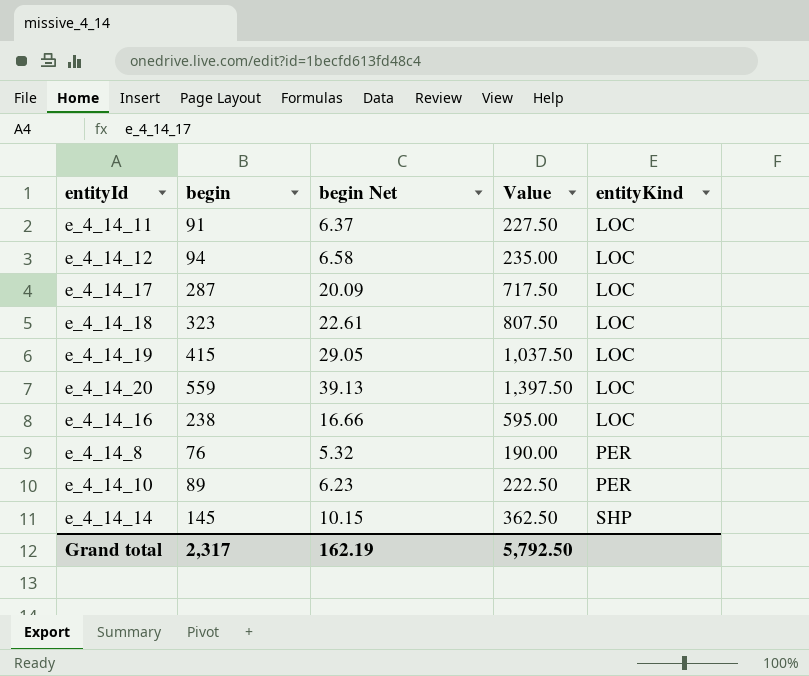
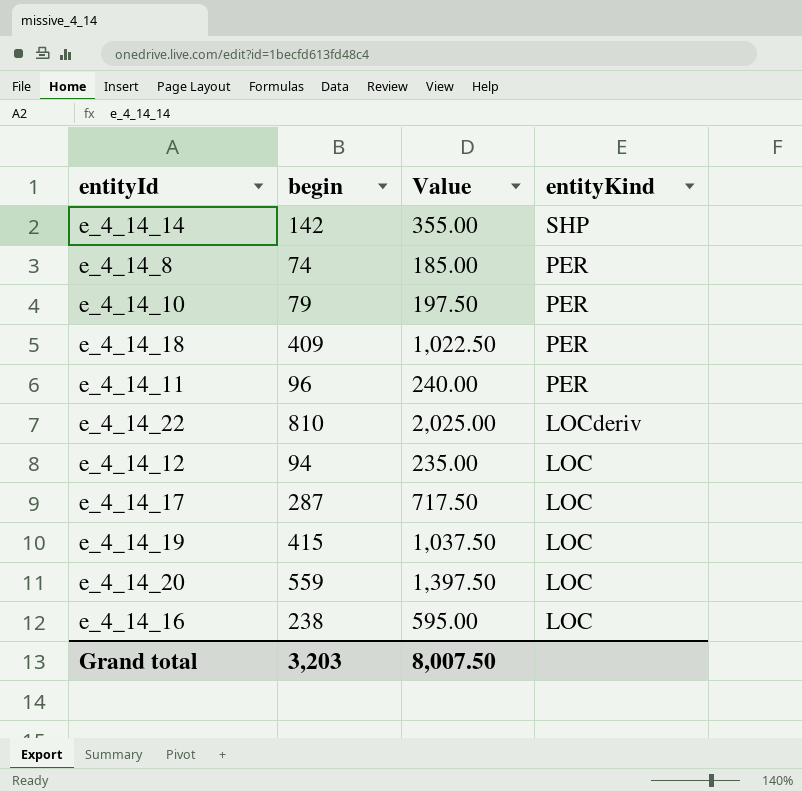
row order: entityKind ascending -> entityKind descending
column begin Net | formula: [begin] * 0.07 -> none
e_4_14_14 | begin: 145 -> 142
e_4_14_14 | Value: 362.50 -> 355.00
e_4_14_8 | begin: 76 -> 74
e_4_14_8 | Value: 190.00 -> 185.00
e_4_14_10 | begin: 89 -> 79
e_4_14_10 | Value: 222.50 -> 197.50
e_4_14_18 | begin: 323 -> 409
e_4_14_18 | Value: 807.50 -> 1,022.50
e_4_14_18 | entityKind: LOC -> PER
e_4_14_11 | begin: 91 -> 96
e_4_14_11 | Value: 227.50 -> 240.00
e_4_14_11 | entityKind: LOC -> PER
row e_4_14_22: none -> 810 | 2,025.00 | LOCderiv
Grand total | begin: 2,317 -> 3,203
Grand total | Value: 5,792.50 -> 8,007.50

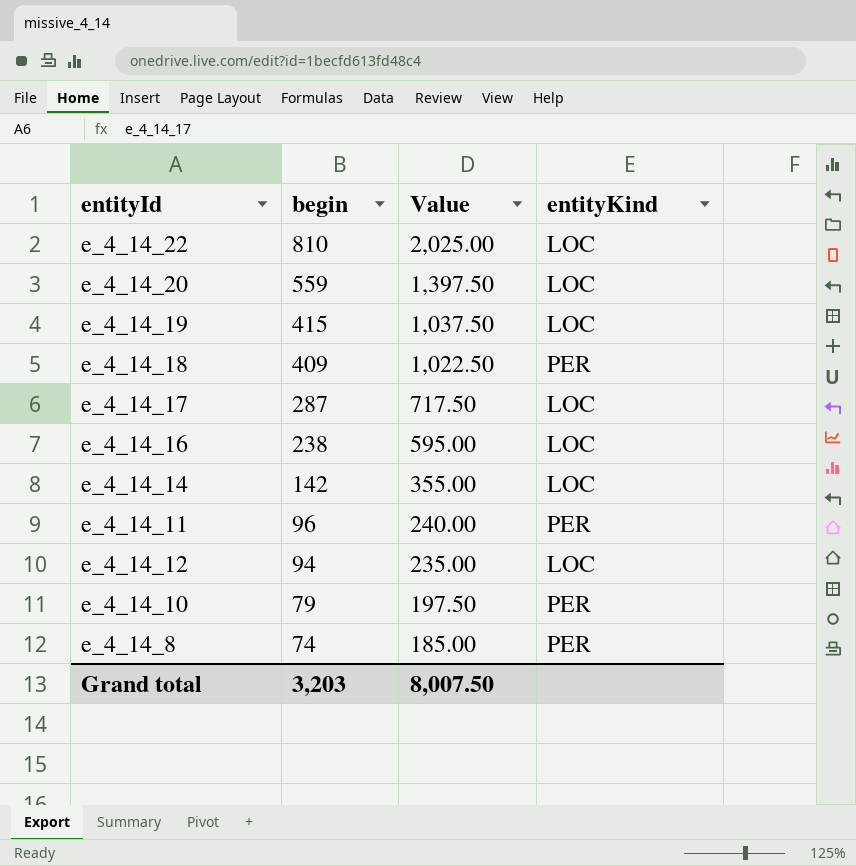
row order: entityKind descending -> begin descending
e_4_14_22 | entityKind: LOCderiv -> LOC
e_4_14_14 | entityKind: SHP -> LOC

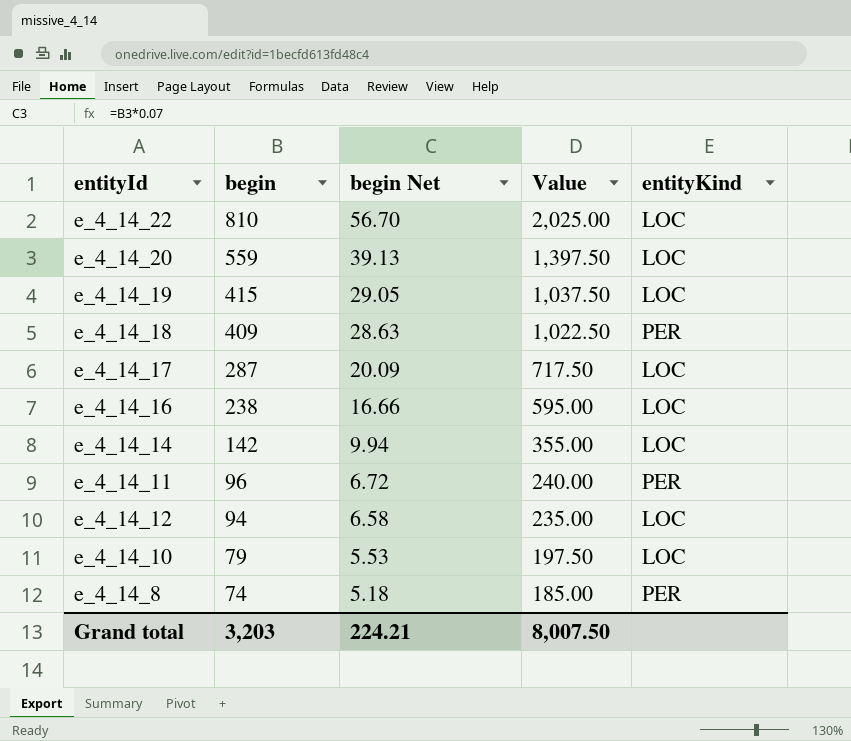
column begin Net | formula: none -> [begin] * 0.07
e_4_14_10 | entityKind: PER -> LOC

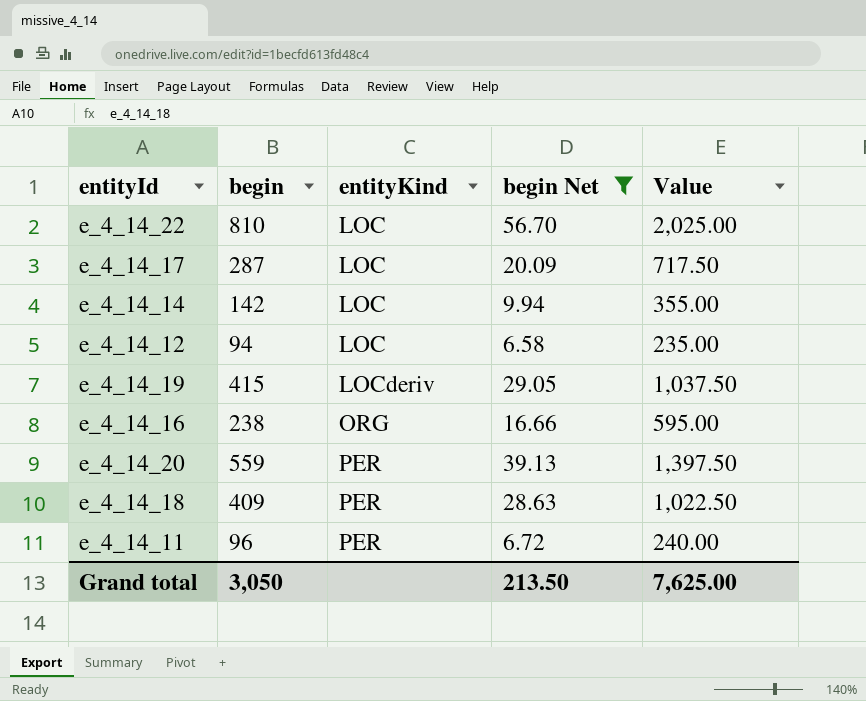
filter: none -> begin Net >= 6.58
row order: begin descending -> entityKind ascending
column entityKind | position: 5 -> 3
e_4_14_19 | entityKind: LOC -> LOCderiv
e_4_14_16 | entityKind: LOC -> ORG
e_4_14_20 | entityKind: LOC -> PER
Grand total | begin: 3,203 -> 3,050
Grand total | begin Net: 224.21 -> 213.50
Grand total | Value: 8,007.50 -> 7,625.00

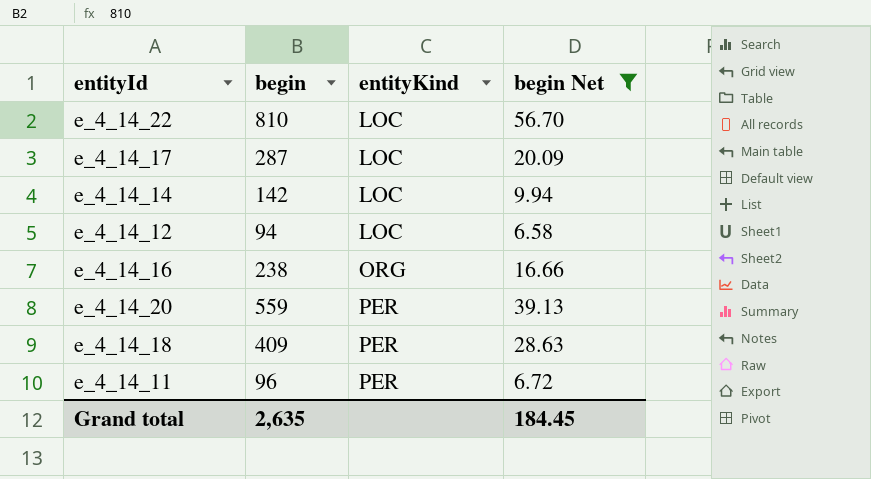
column Value | formula: [begin] * 2.5 -> none
row e_4_14_19: 415 | LOCderiv | 29.05 | 1,037.50 -> none
Grand total | begin: 3,050 -> 2,635
Grand total | begin Net: 213.50 -> 184.45

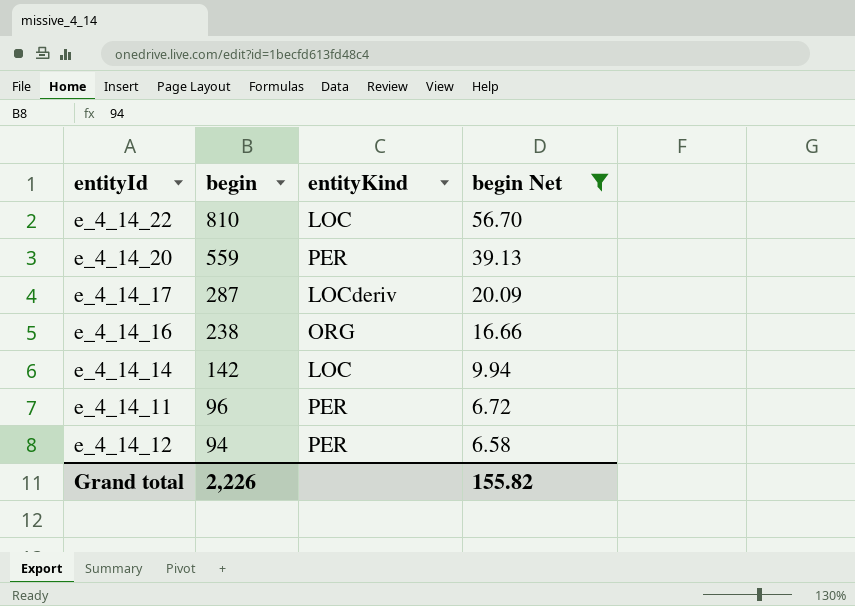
row order: entityKind ascending -> begin descending
row e_4_14_18: 409 | PER | 28.63 -> none
e_4_14_17 | entityKind: LOC -> LOCderiv
e_4_14_12 | entityKind: LOC -> PER
Grand total | begin: 2,635 -> 2,226
Grand total | begin Net: 184.45 -> 155.82

